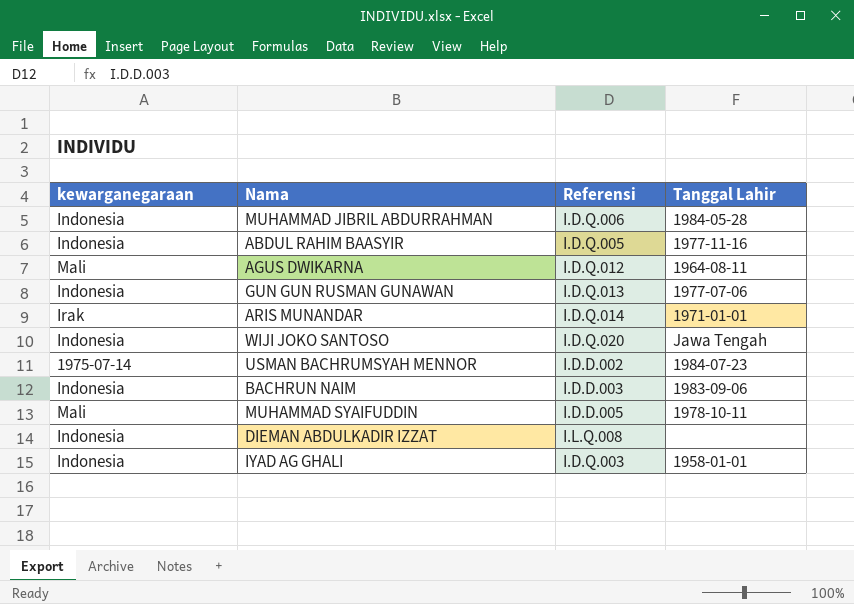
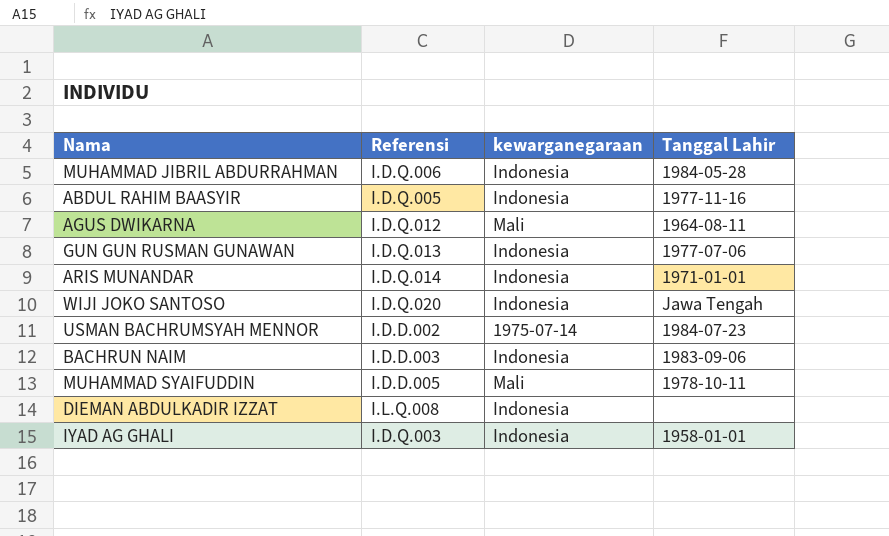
column kewarganegaraan | position: 1 -> 3
ARIS MUNANDAR | kewarganegaraan: Irak -> Indonesia

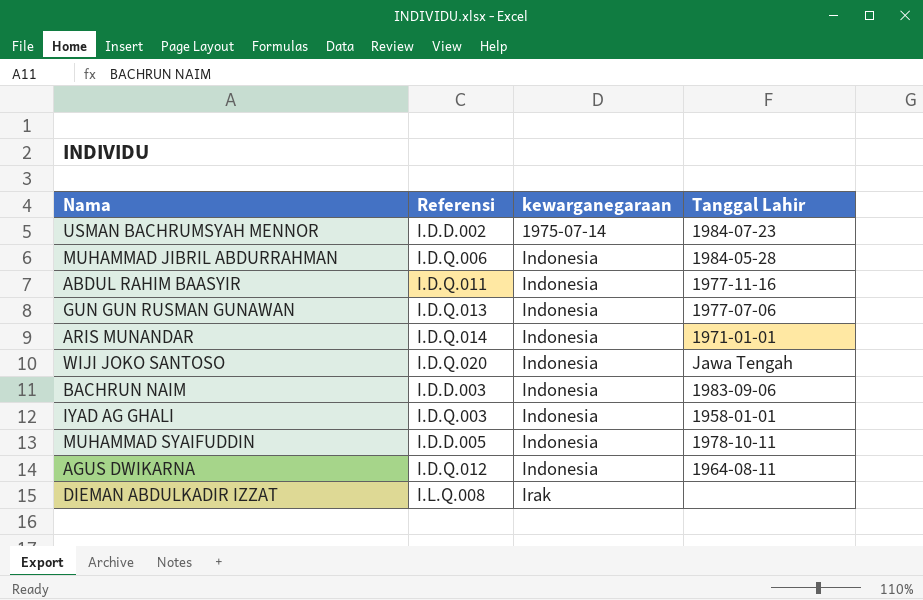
row order: none -> kewarganegaraan ascending
ABDUL RAHIM BAASYIR | Referensi: I.D.Q.005 -> I.D.Q.011
MUHAMMAD SYAIFUDDIN | kewarganegaraan: Mali -> Indonesia
AGUS DWIKARNA | kewarganegaraan: Mali -> Indonesia
DIEMAN ABDULKADIR IZZAT | kewarganegaraan: Indonesia -> Irak

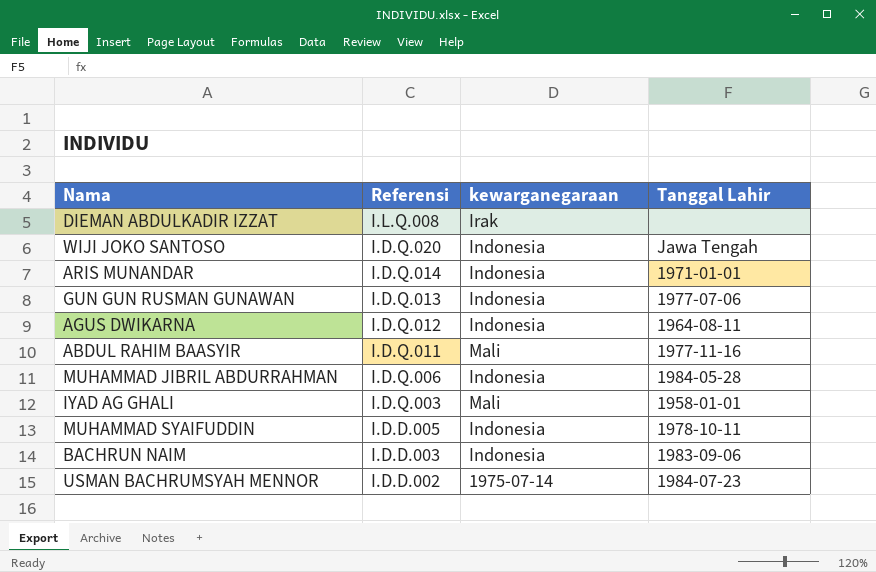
row order: kewarganegaraan ascending -> Referensi descending
ABDUL RAHIM BAASYIR | kewarganegaraan: Indonesia -> Mali
IYAD AG GHALI | kewarganegaraan: Indonesia -> Mali

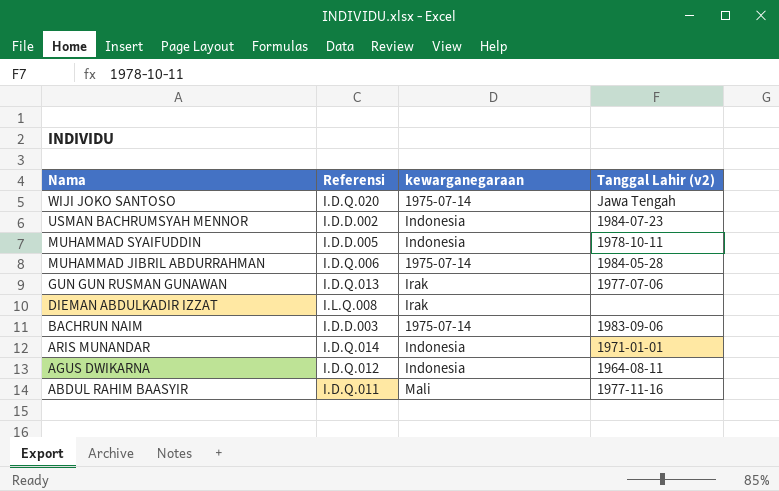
row order: Referensi descending -> Nama descending
column name: Tanggal Lahir -> Tanggal Lahir (v2)
row IYAD AG GHALI: I.D.Q.003 | Mali | 1958-01-01 -> none
WIJI JOKO SANTOSO | kewarganegaraan: Indonesia -> 1975-07-14
USMAN BACHRUMSYAH MENNOR | kewarganegaraan: 1975-07-14 -> Indonesia
MUHAMMAD JIBRIL ABDURRAHMAN | kewarganegaraan: Indonesia -> 1975-07-14
GUN GUN RUSMAN GUNAWAN | kewarganegaraan: Indonesia -> Irak
BACHRUN NAIM | kewarganegaraan: Indonesia -> 1975-07-14

